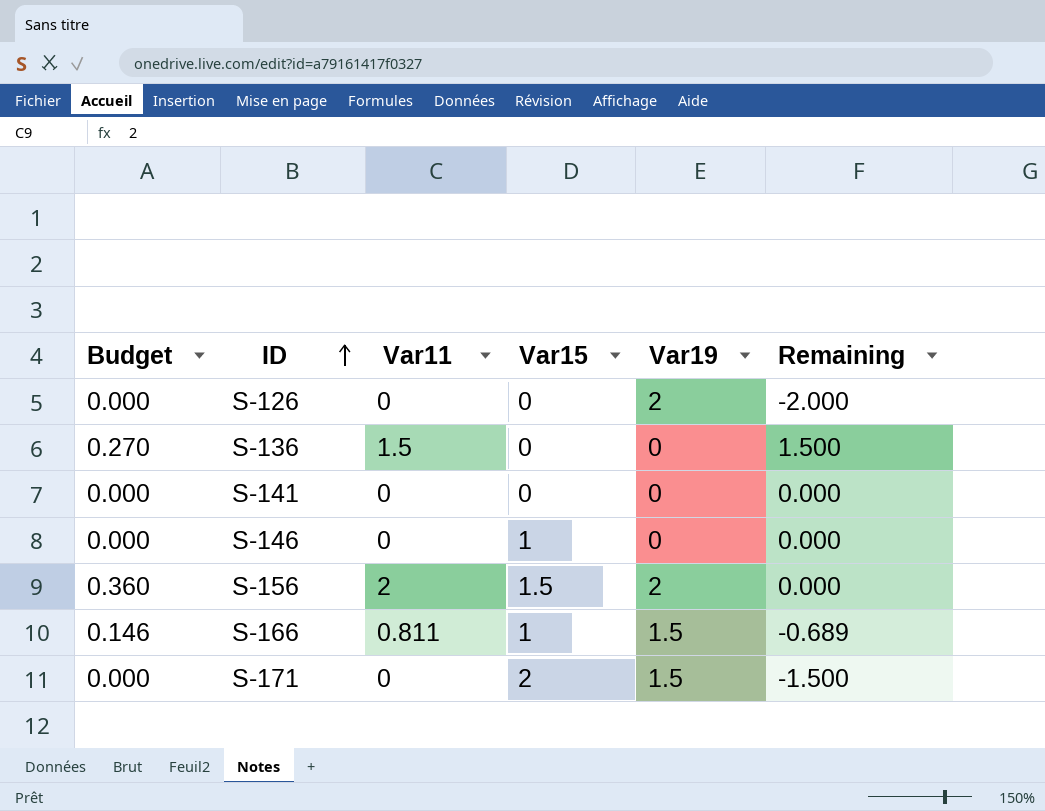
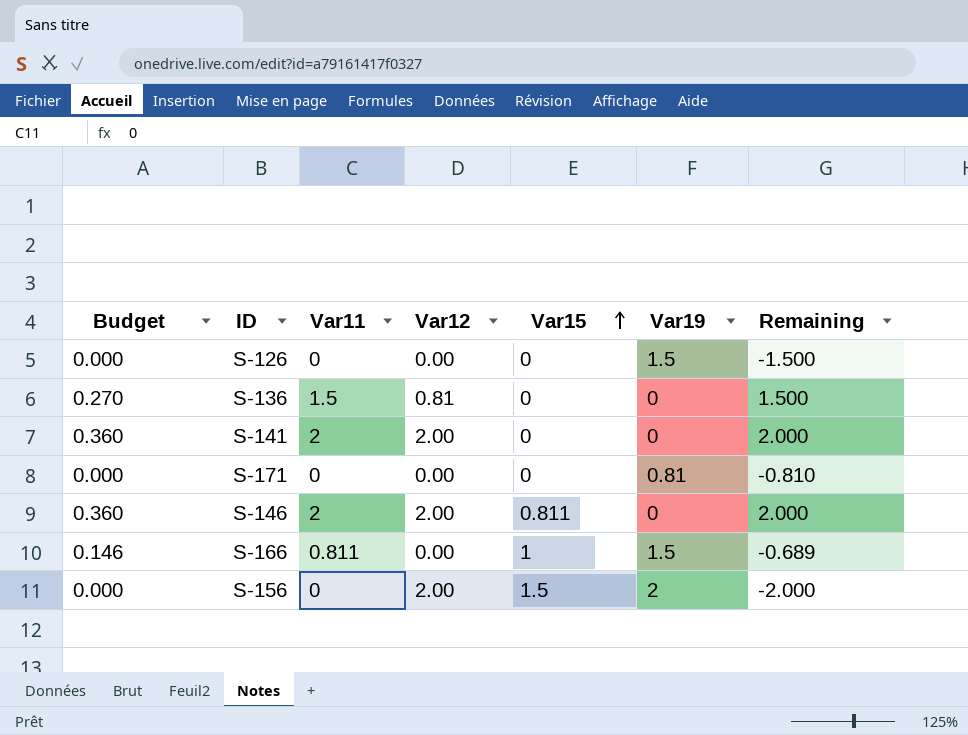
row order: ID ascending -> Var15 ascending
column Var12 | position: none -> 4
S-126 | Var19: 2 -> 1.5
S-126 | Remaining: -2.000 -> -1.500
S-141 | Budget: 0.000 -> 0.360
S-141 | Var11: 0 -> 2
S-141 | Remaining: 0.000 -> 2.000
S-171 | Var15: 2 -> 0
S-171 | Var19: 1.5 -> 0.81
S-171 | Remaining: -1.500 -> -0.810
S-146 | Budget: 0.000 -> 0.360
S-146 | Var11: 0 -> 2
S-146 | Var15: 1 -> 0.811
S-146 | Remaining: 0.000 -> 2.000
S-156 | Budget: 0.360 -> 0.000
S-156 | Var11: 2 -> 0
S-156 | Remaining: 0.000 -> -2.000

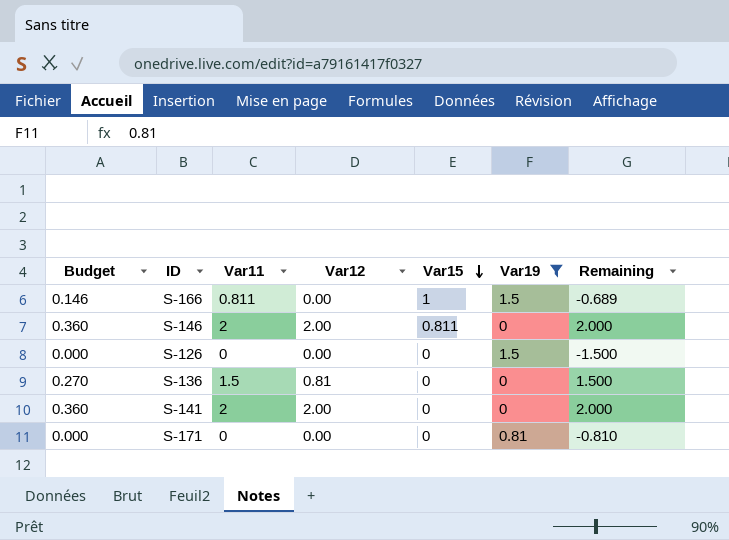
filter: none -> Var19 != 2
row order: Var15 ascending -> Var15 descending

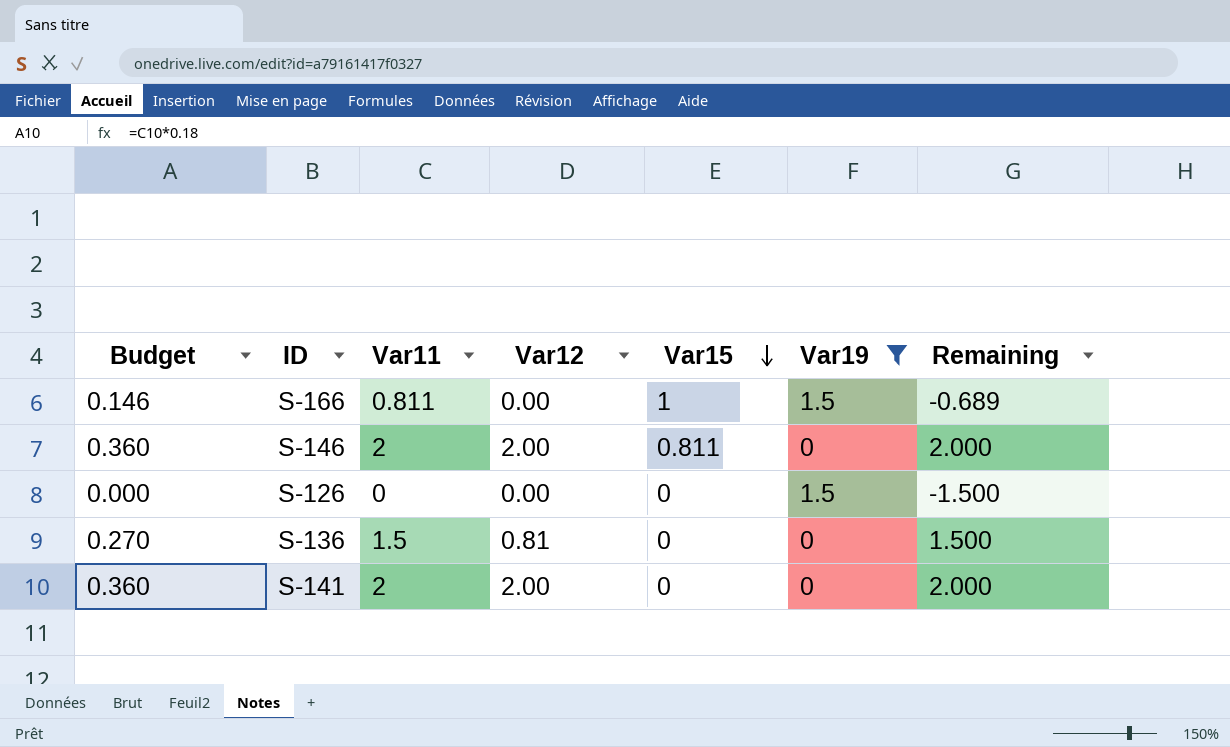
row S-171: 0.000 | 0 | 0.00 | 0 | 0.81 | -0.810 -> none

